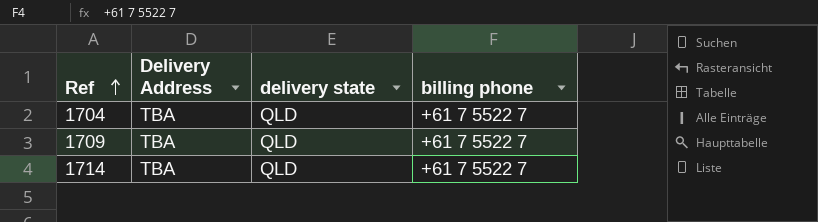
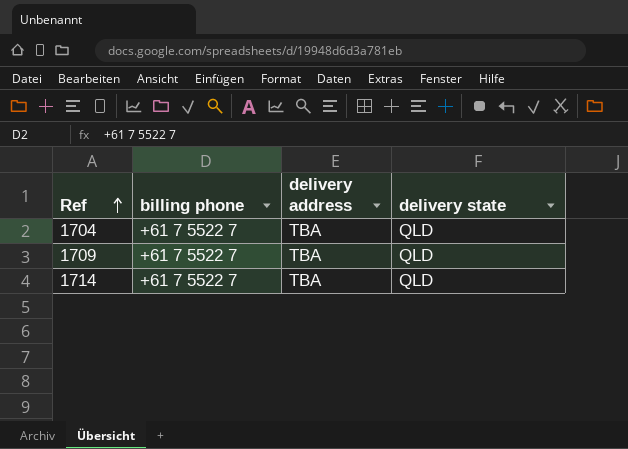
column billing phone | position: 4 -> 2
column name: Delivery Address -> delivery address

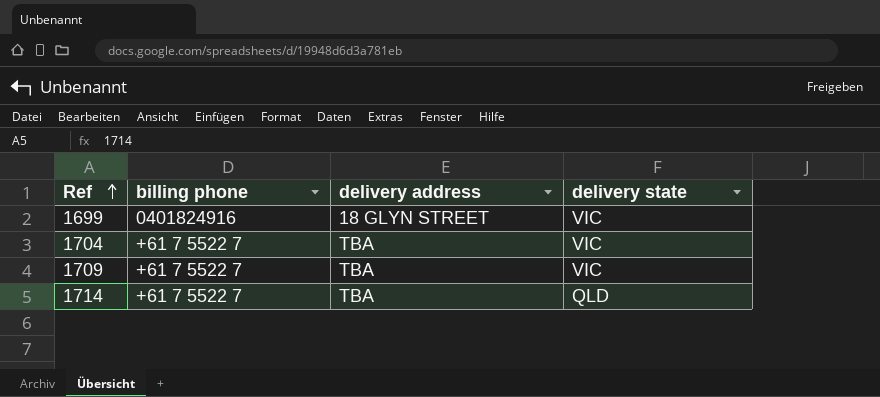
row 1699: none -> 0401824916 | 18 GLYN STREET | VIC
1704 | delivery state: QLD -> VIC
1709 | delivery state: QLD -> VIC

